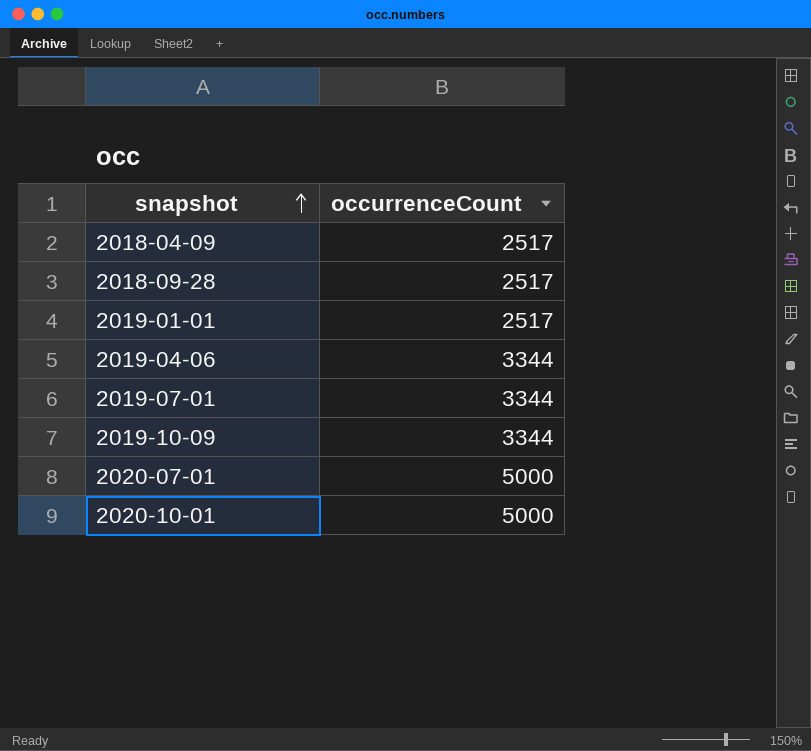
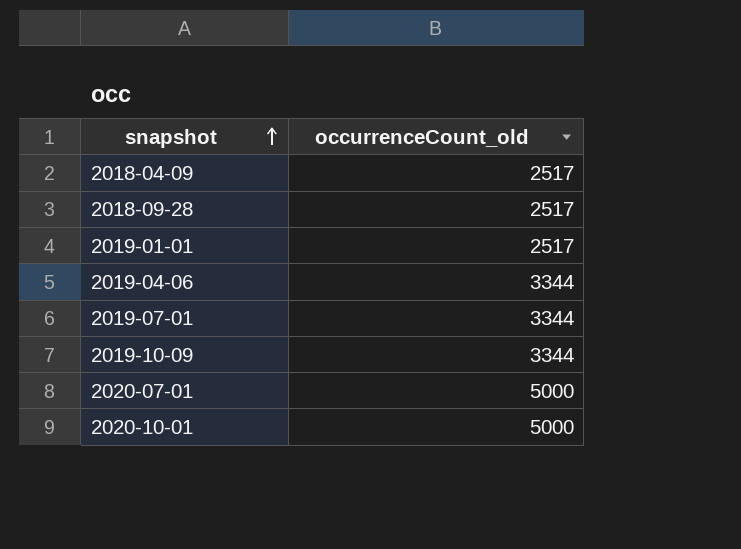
column name: occurrenceCount -> occurrenceCount_old

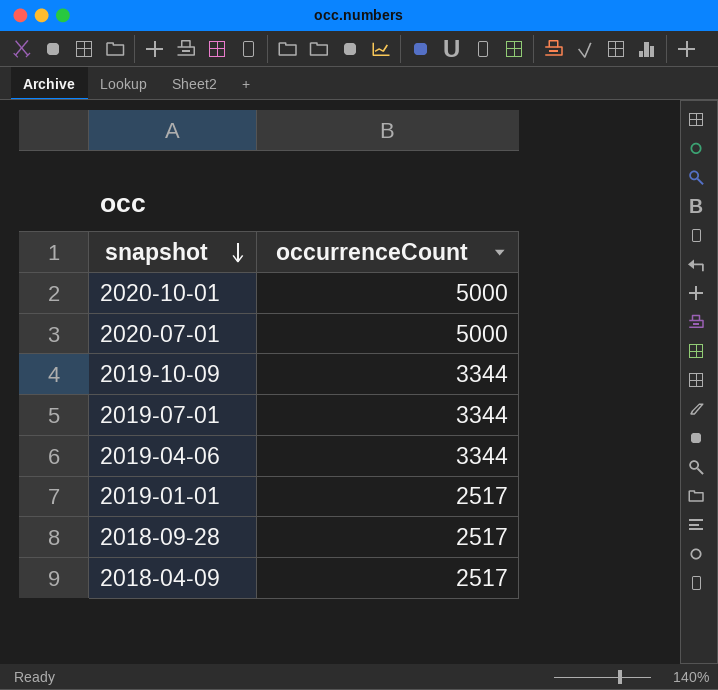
row order: snapshot ascending -> snapshot descending
column name: occurrenceCount_old -> occurrenceCount

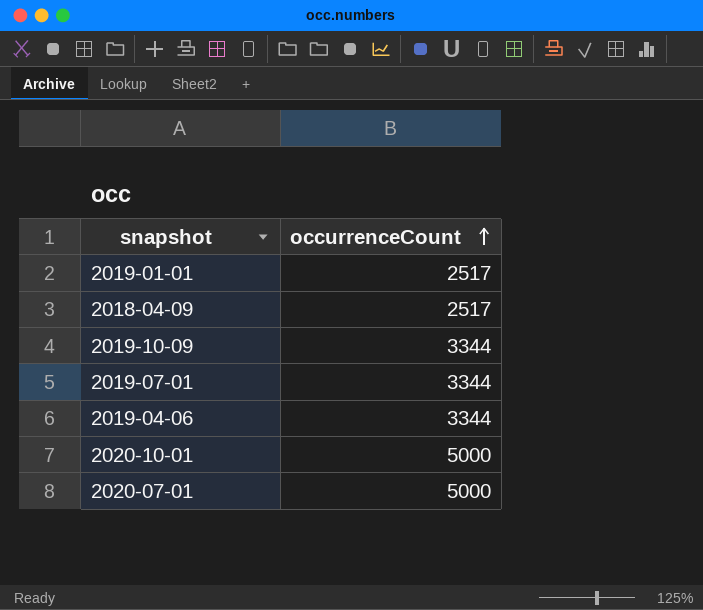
row order: snapshot descending -> occurrenceCount ascending
row 2018-09-28: 2517 -> none

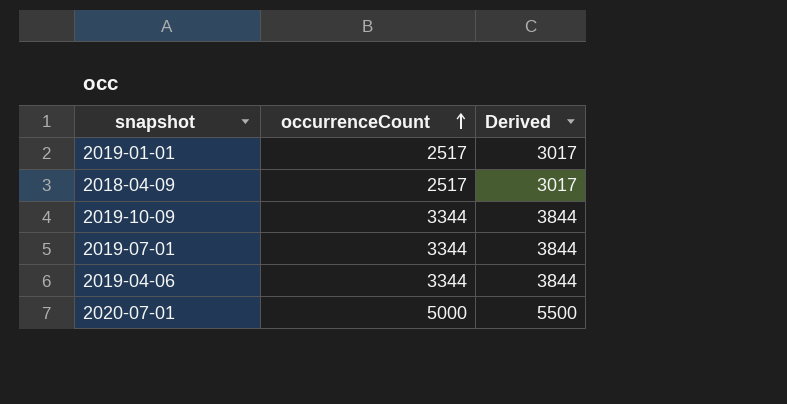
column Derived | formula: none -> [occurrenceCount] + 500
row 2020-10-01: 5000 -> none

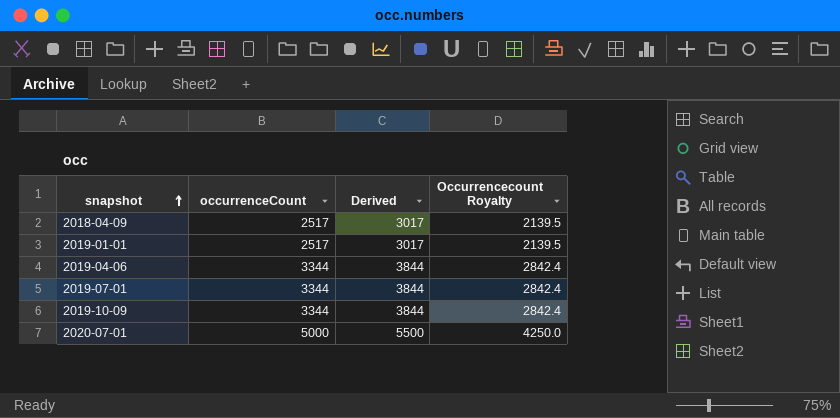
row order: occurrenceCount ascending -> snapshot ascending
column Occurrencecount Royalty | formula: none -> [occurrenceCount] * 0.85

